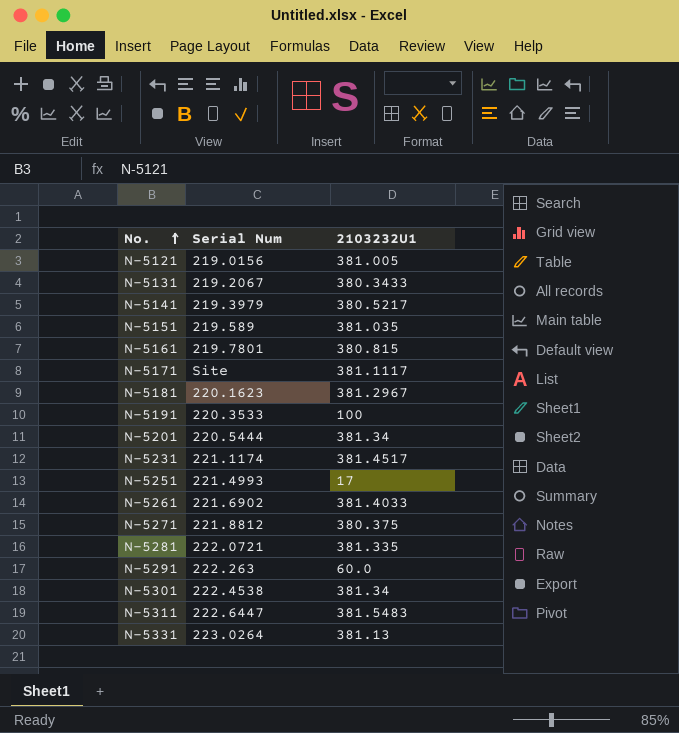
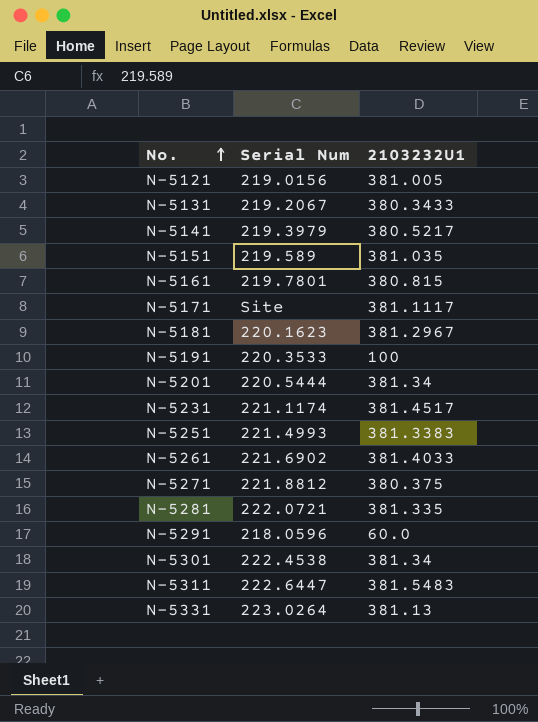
N-5251 | 2103232U1: 17 -> 381.3383
N-5291 | Serial Num: 222.263 -> 218.0596

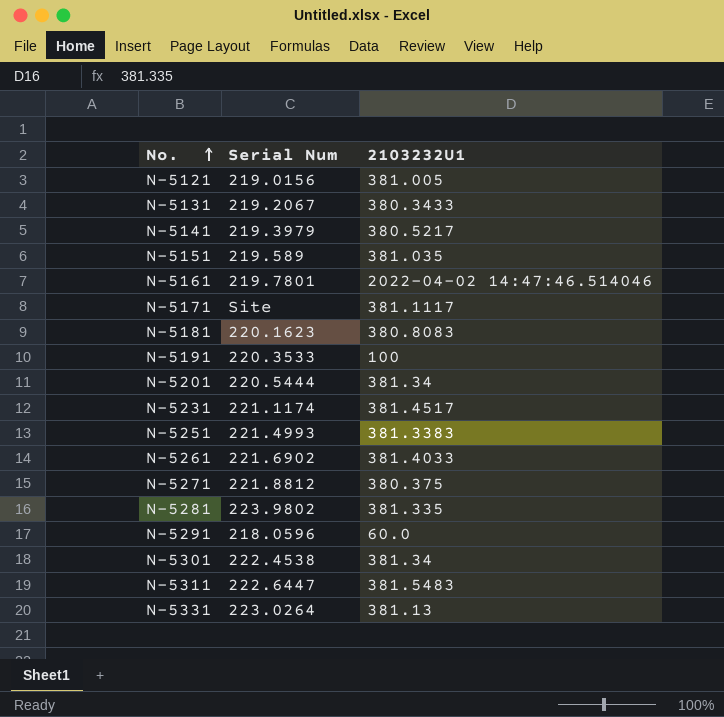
N-5161 | 2103232U1: 380.815 -> 2022-04-02 14:47:46.514046
N-5181 | 2103232U1: 381.2967 -> 380.8083
N-5281 | Serial Num: 222.0721 -> 223.9802

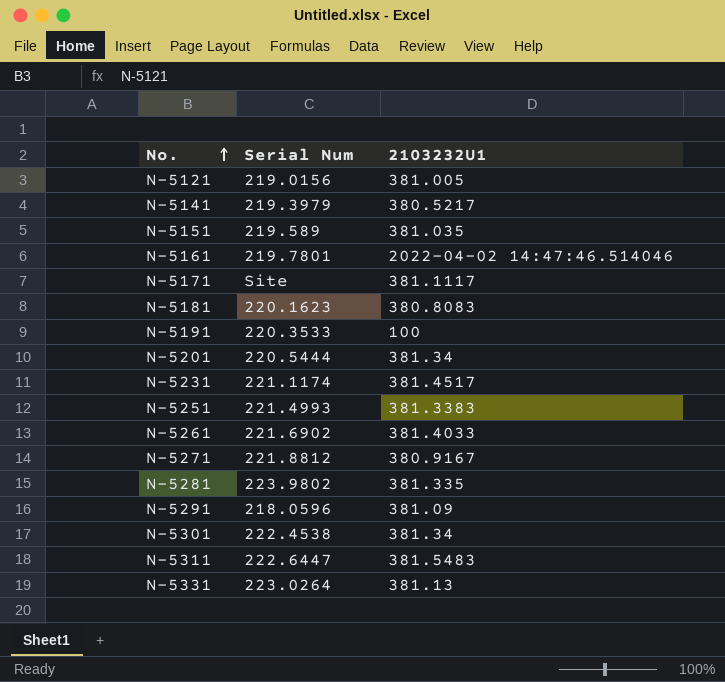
row N-5131: 219.2067 | 380.3433 -> none
N-5271 | 2103232U1: 380.375 -> 380.9167
N-5291 | 2103232U1: 60.0 -> 381.09

